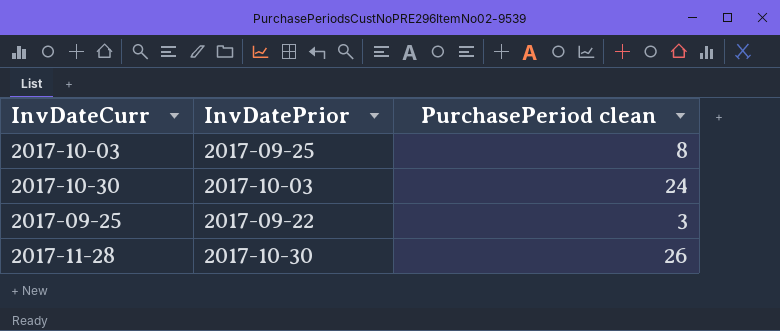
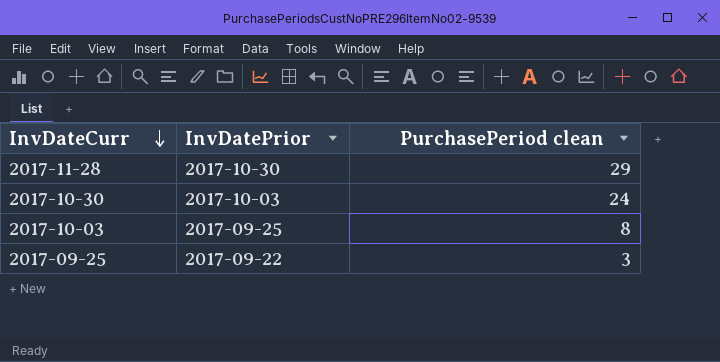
row order: none -> InvDateCurr descending
2017-11-28 | PurchasePeriod clean: 26 -> 29

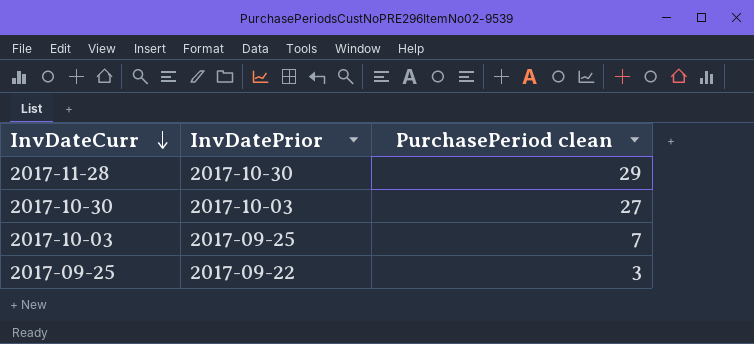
2017-10-30 | PurchasePeriod clean: 24 -> 27
2017-10-03 | PurchasePeriod clean: 8 -> 7

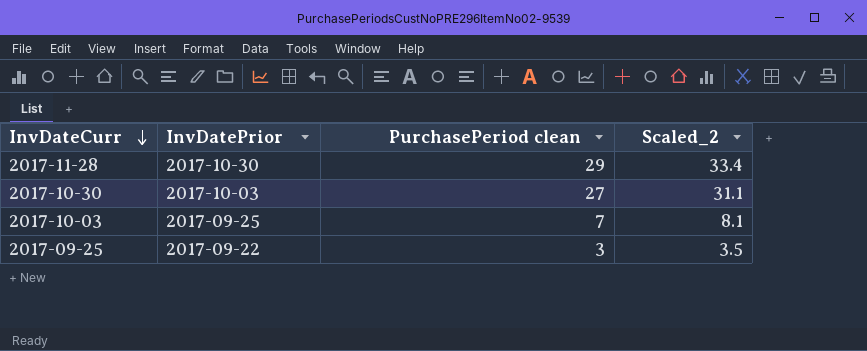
column Scaled_2 | formula: none -> [PurchasePeriod clean] * 1.15

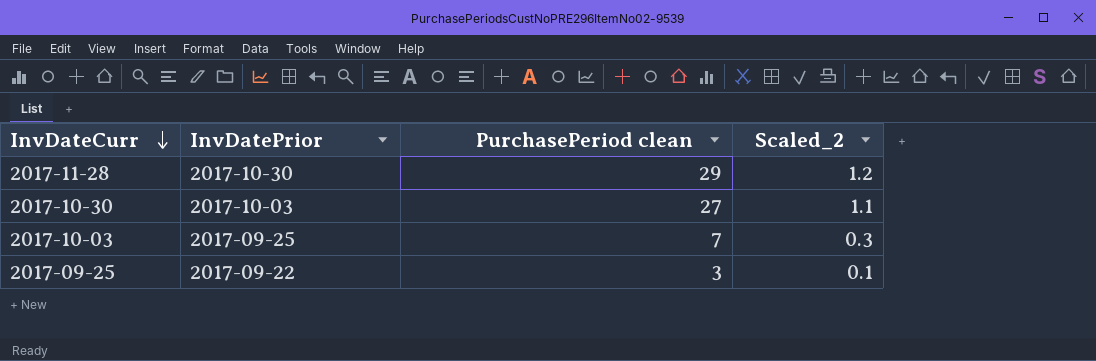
column Scaled_2 | formula: [PurchasePeriod clean] * 1.15 -> [PurchasePeriod clean] * 0.04

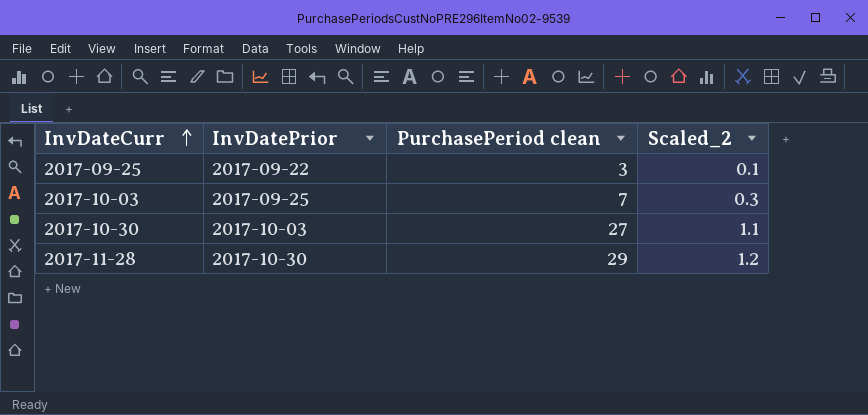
row order: InvDateCurr descending -> InvDateCurr ascending

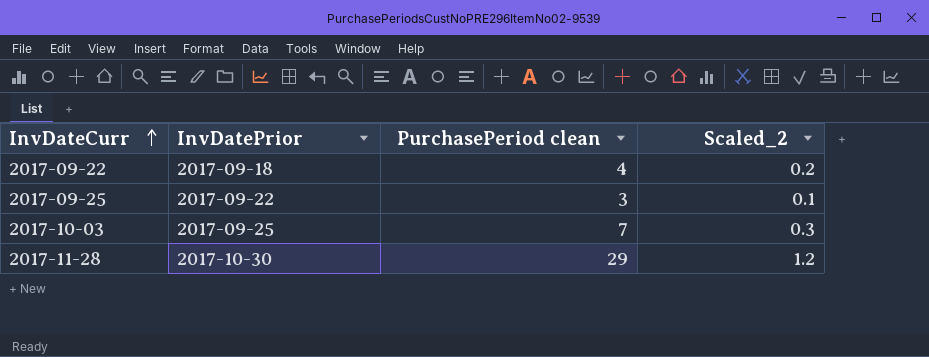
row 2017-10-30: 2017-10-03 | 27 | 1.1 -> none
row 2017-09-22: none -> 2017-09-18 | 4 | 0.2

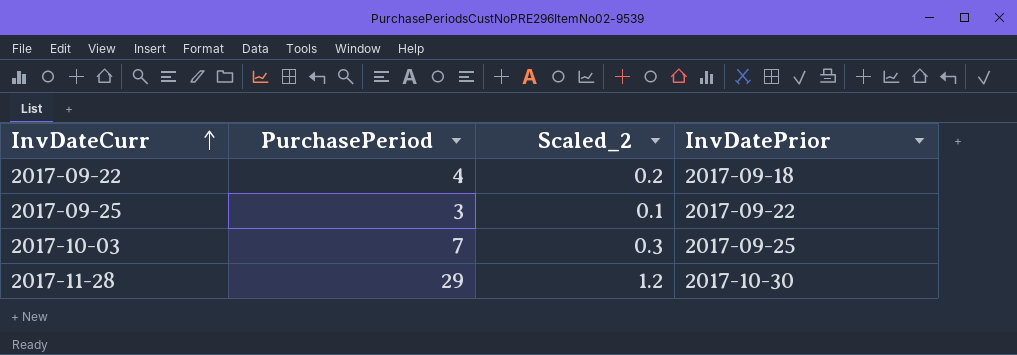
column name: PurchasePeriod clean -> PurchasePeriod
column InvDatePrior | position: 2 -> 4

